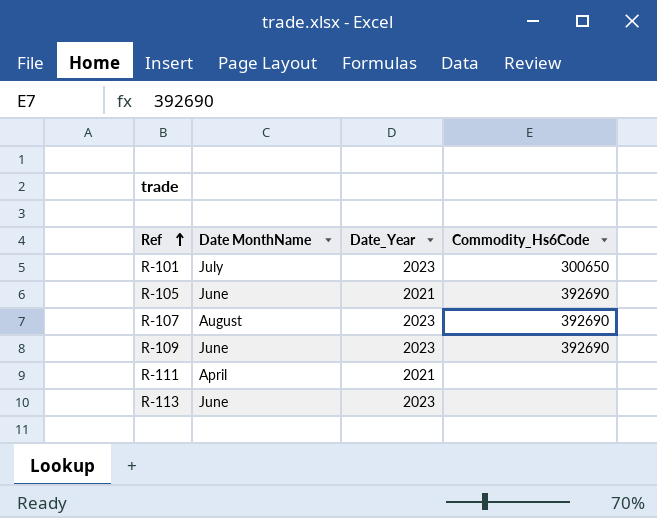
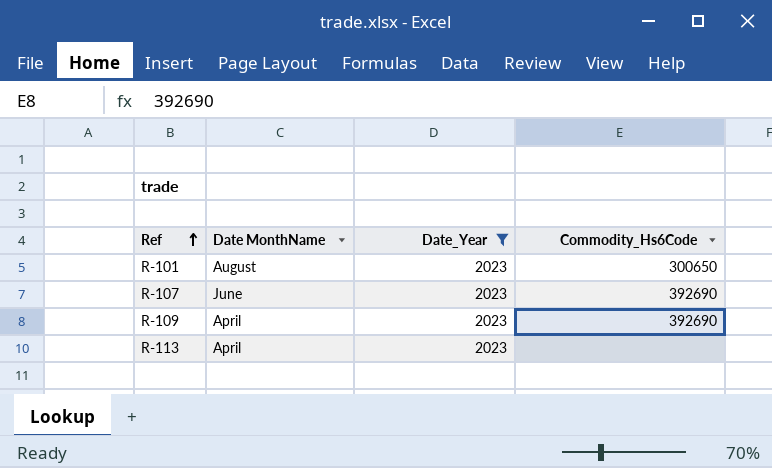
filter: none -> Date_Year = 2023
R-101 | Date MonthName: July -> August
R-107 | Date MonthName: August -> June
R-109 | Date MonthName: June -> April
R-113 | Date MonthName: June -> April

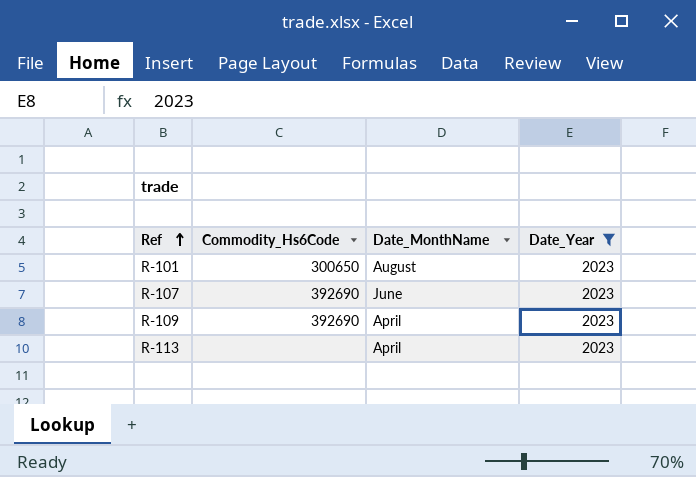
column Commodity_Hs6Code | position: 4 -> 2
column name: Date MonthName -> Date_MonthName

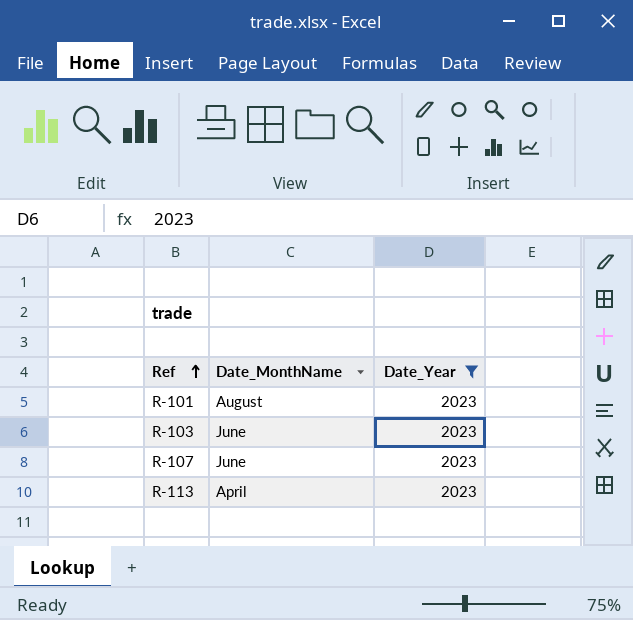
column Commodity_Hs6Code | position: 2 -> none
row R-109: 392690 | April | 2023 -> none
row R-103: none -> June | 2023

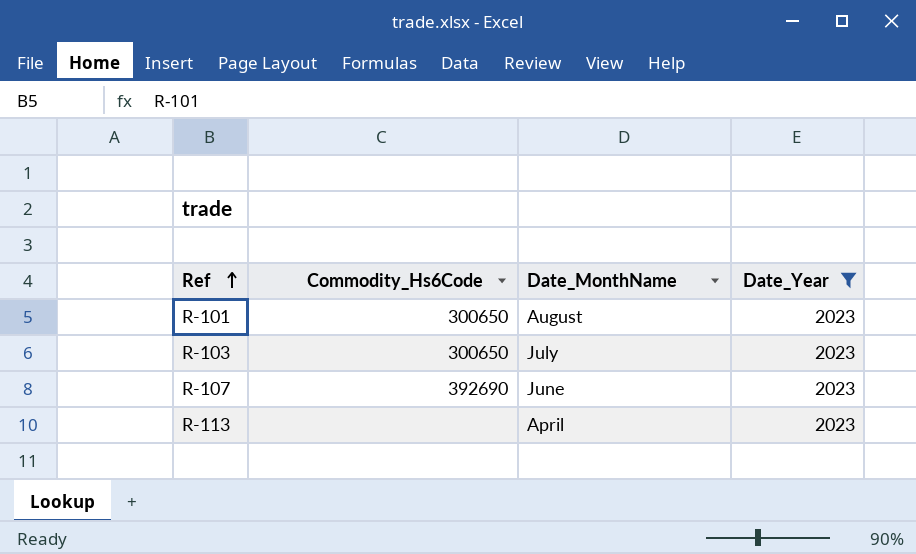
column Commodity_Hs6Code | position: none -> 2
R-103 | Date_MonthName: June -> July

